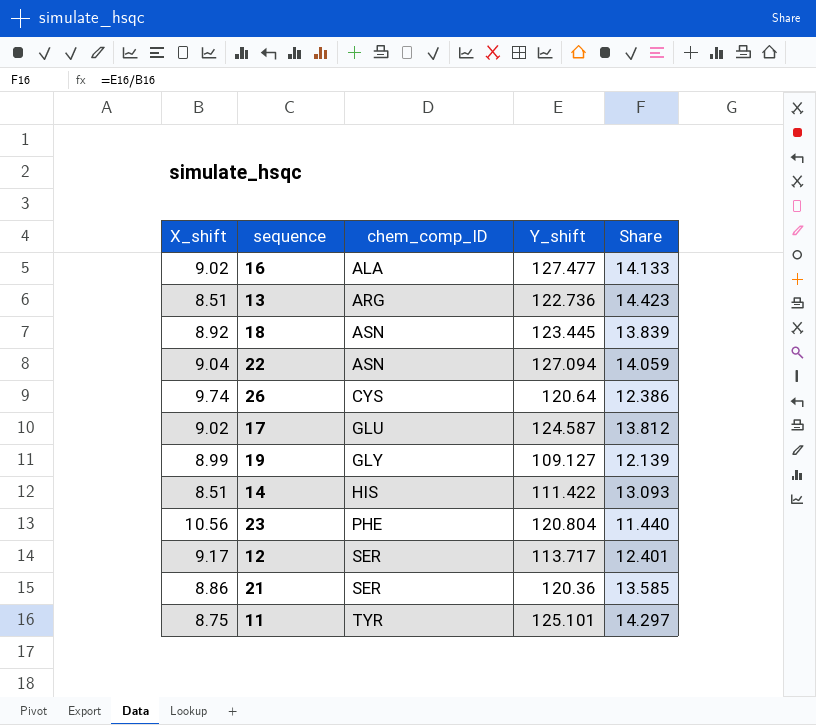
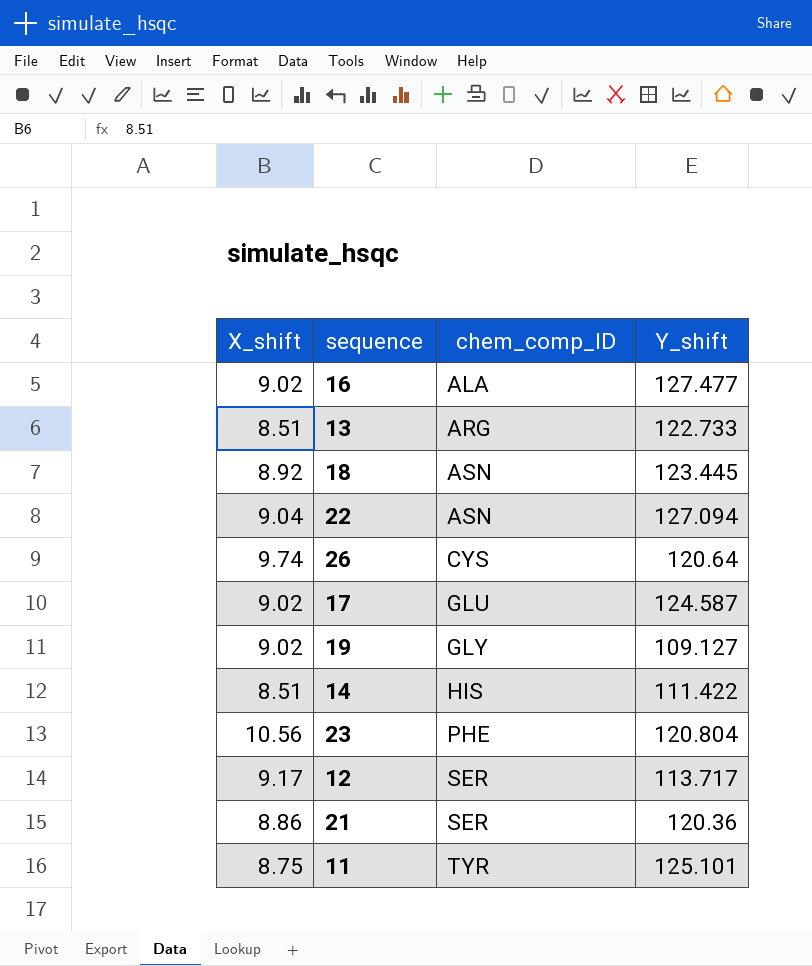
column Share | formula: [Y_shift] / [X_shift] -> none
13 | Y_shift: 122.736 -> 122.733
19 | X_shift: 8.99 -> 9.02

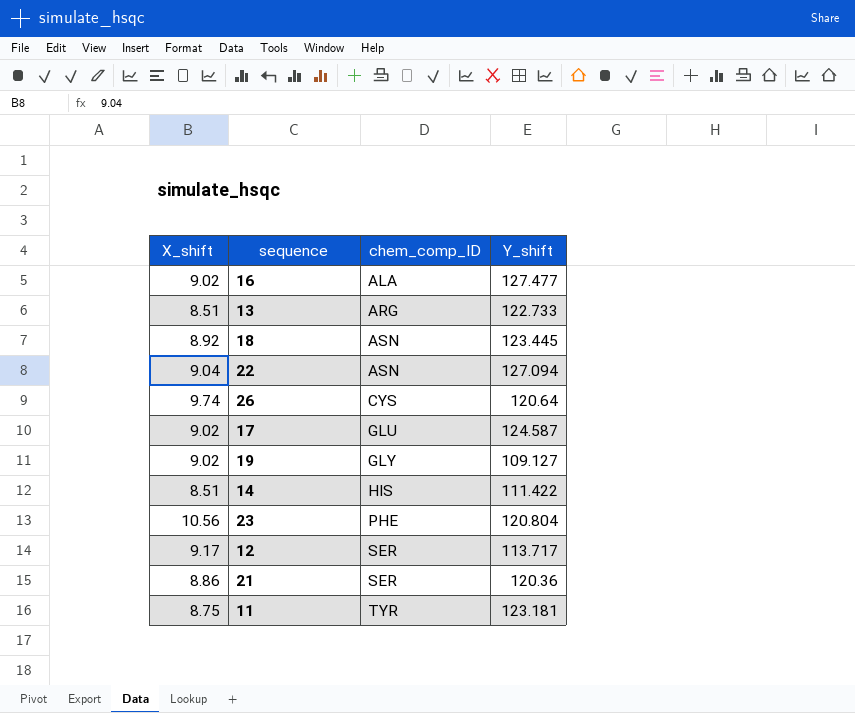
11 | Y_shift: 125.101 -> 123.181

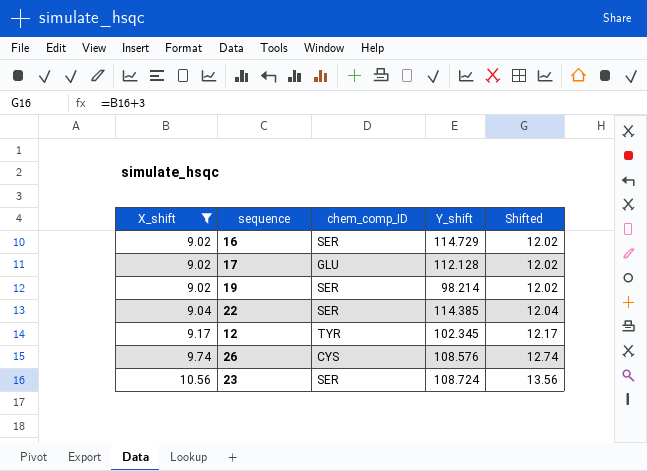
filter: none -> X_shift >= 9.02
row order: chem_comp_ID ascending -> X_shift ascending
column Shifted | formula: none -> [X_shift] + 3
16 | chem_comp_ID: ALA -> SER
16 | Y_shift: 127.477 -> 114.729
17 | Y_shift: 124.587 -> 112.128
19 | chem_comp_ID: GLY -> SER
19 | Y_shift: 109.127 -> 98.214
22 | chem_comp_ID: ASN -> SER
22 | Y_shift: 127.094 -> 114.385
12 | chem_comp_ID: SER -> TYR
12 | Y_shift: 113.717 -> 102.345
26 | Y_shift: 120.64 -> 108.576
23 | chem_comp_ID: PHE -> SER
23 | Y_shift: 120.804 -> 108.724

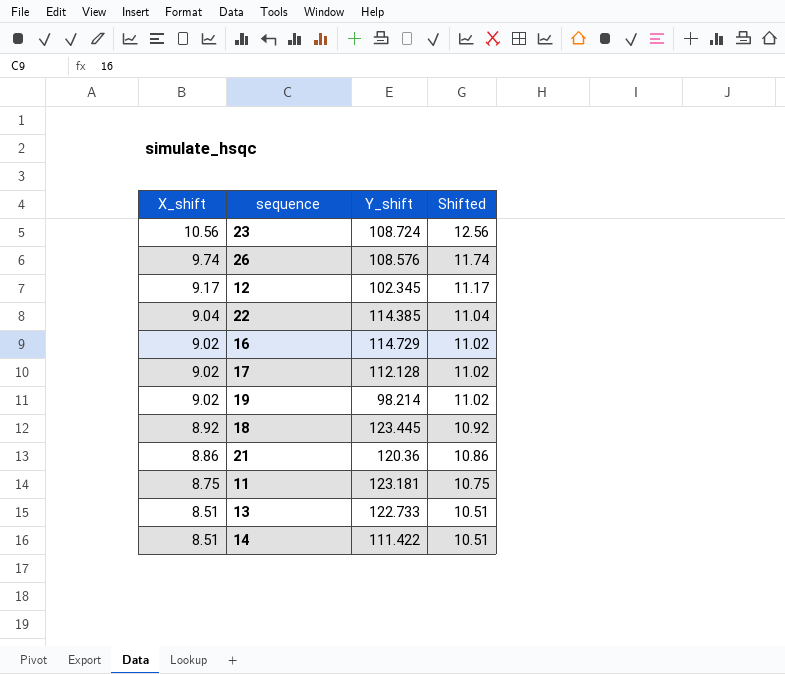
filter: X_shift >= 9.02 -> none
row order: X_shift ascending -> X_shift descending
column chem_comp_ID | position: 3 -> none
column Shifted | formula: [X_shift] + 3 -> [X_shift] + 2

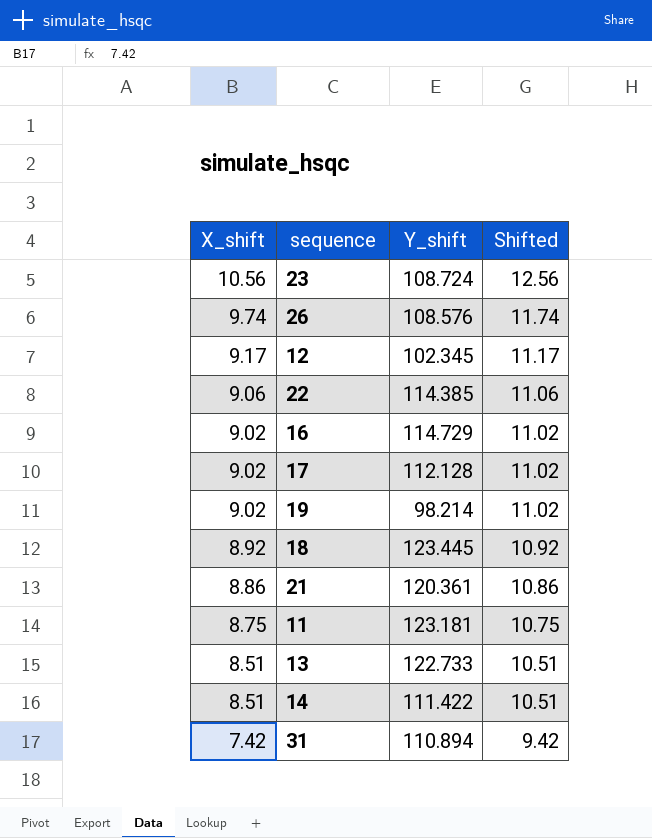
22 | X_shift: 9.04 -> 9.06
22 | Shifted: 11.04 -> 11.06
21 | Y_shift: 120.36 -> 120.361
row 31: none -> 7.42 | 110.894 | 9.42

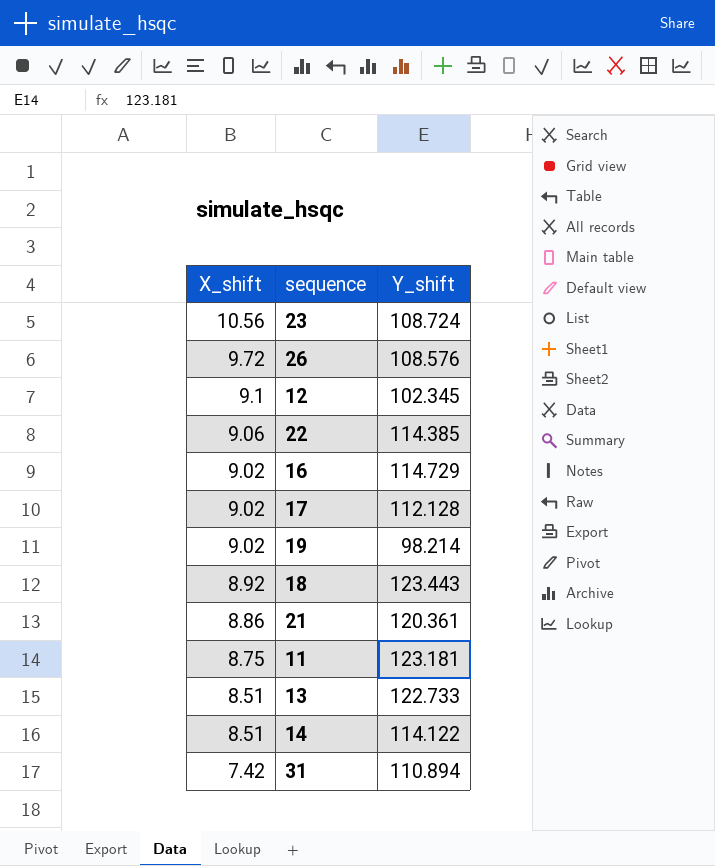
column Shifted | formula: [X_shift] + 2 -> none
26 | X_shift: 9.74 -> 9.72
12 | X_shift: 9.17 -> 9.1
18 | Y_shift: 123.445 -> 123.443
14 | Y_shift: 111.422 -> 114.122

